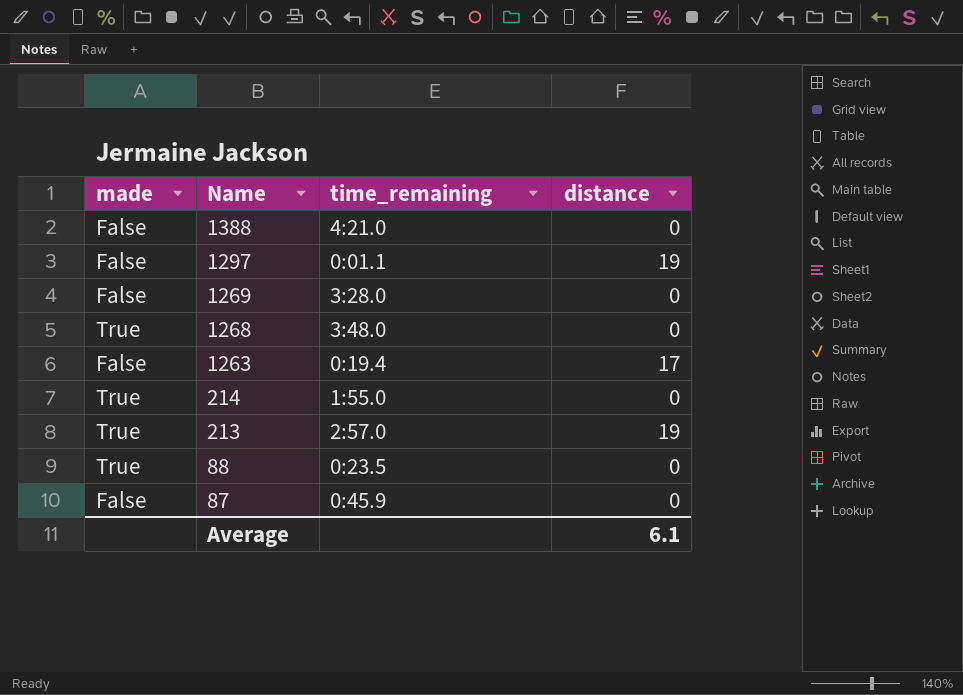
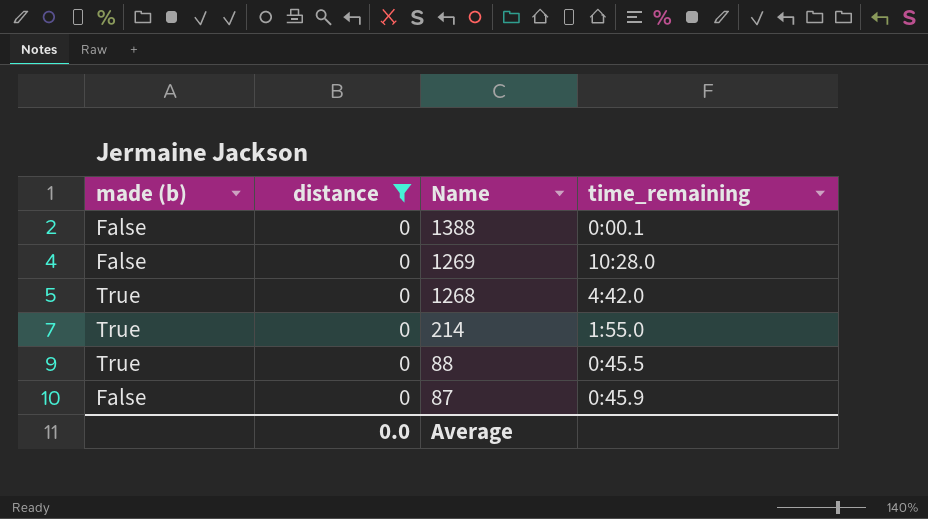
filter: none -> distance = 0
column name: made -> made (b)
column distance | position: 4 -> 2
1388 | time_remaining: 4:21.0 -> 0:00.1
1269 | time_remaining: 3:28.0 -> 10:28.0
1268 | time_remaining: 3:48.0 -> 4:42.0
88 | time_remaining: 0:23.5 -> 0:45.5
Average | distance: 6.1 -> 0.0

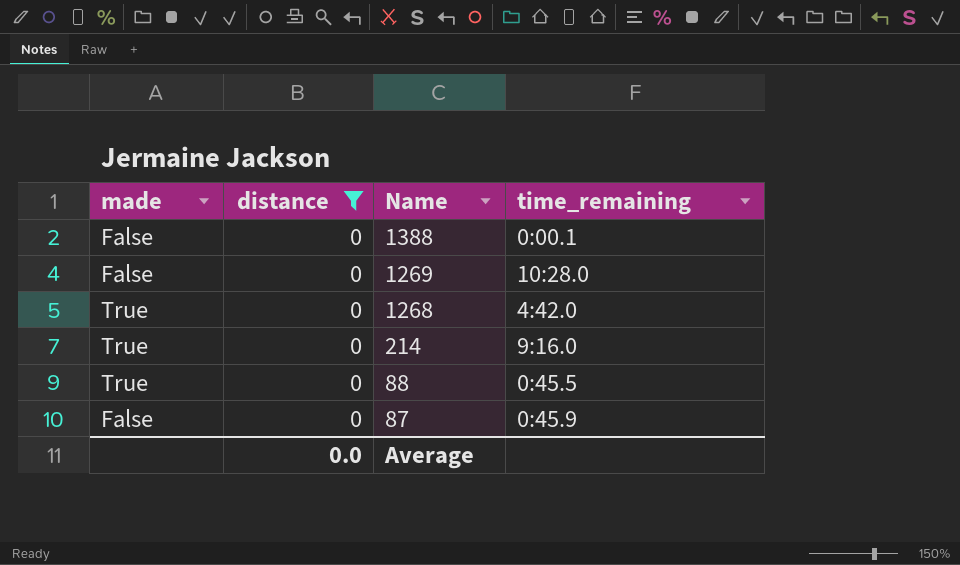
column name: made (b) -> made
214 | time_remaining: 1:55.0 -> 9:16.0

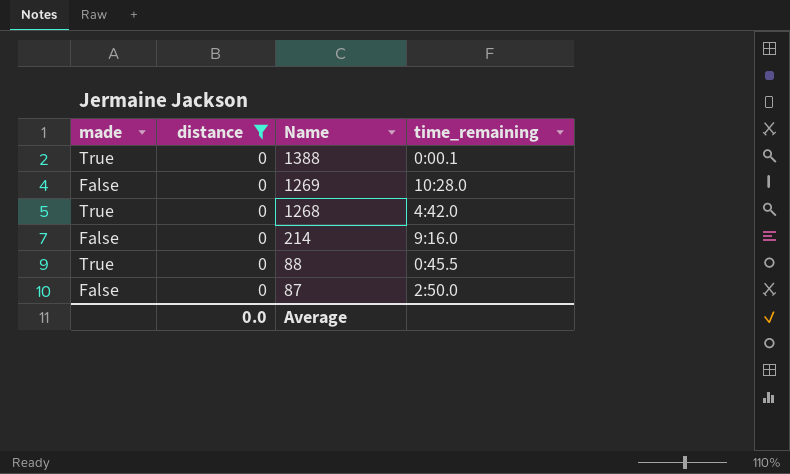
1388 | made: False -> True
214 | made: True -> False
87 | time_remaining: 0:45.9 -> 2:50.0

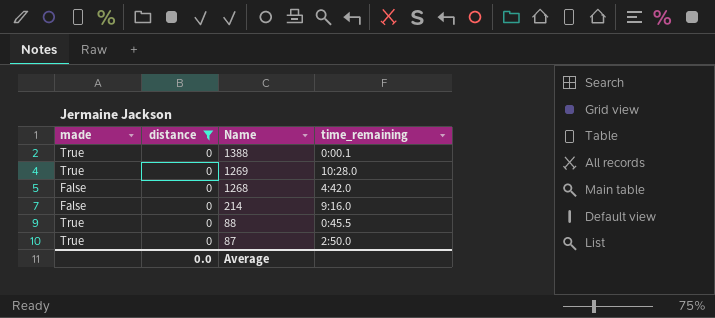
1269 | made: False -> True
1268 | made: True -> False
87 | made: False -> True

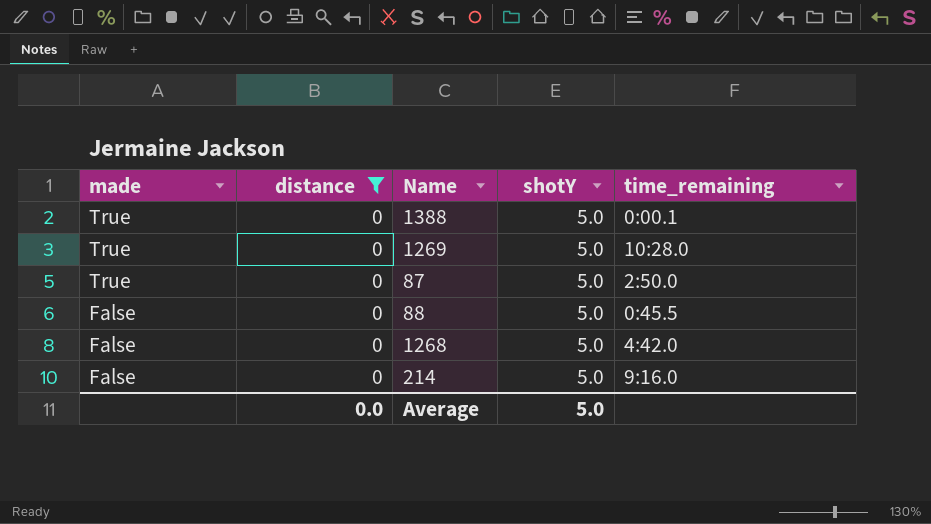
row order: Name descending -> made descending
column shotY | position: none -> 4
88 | made: True -> False

